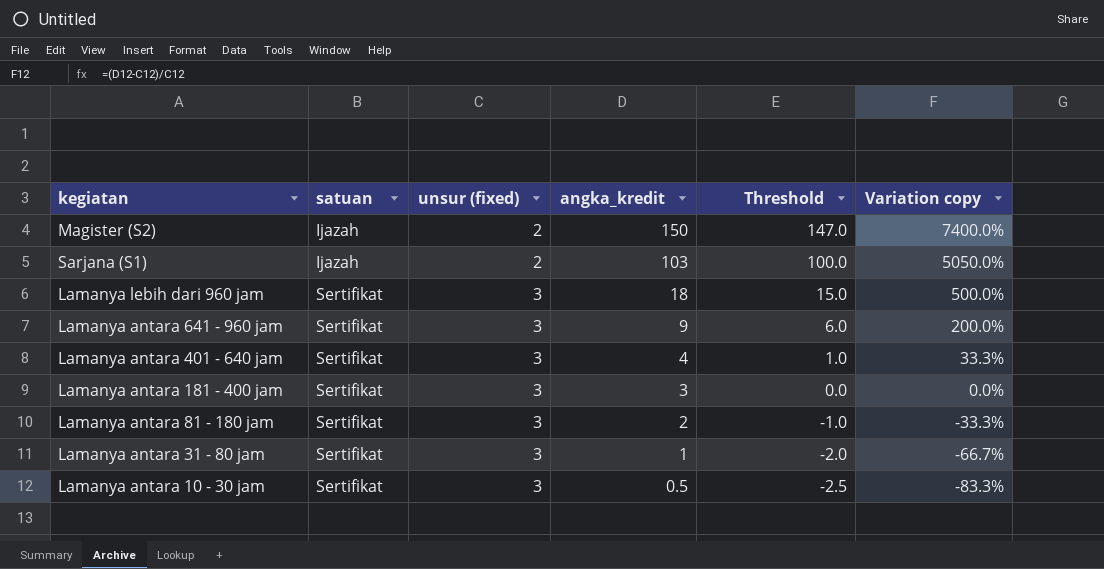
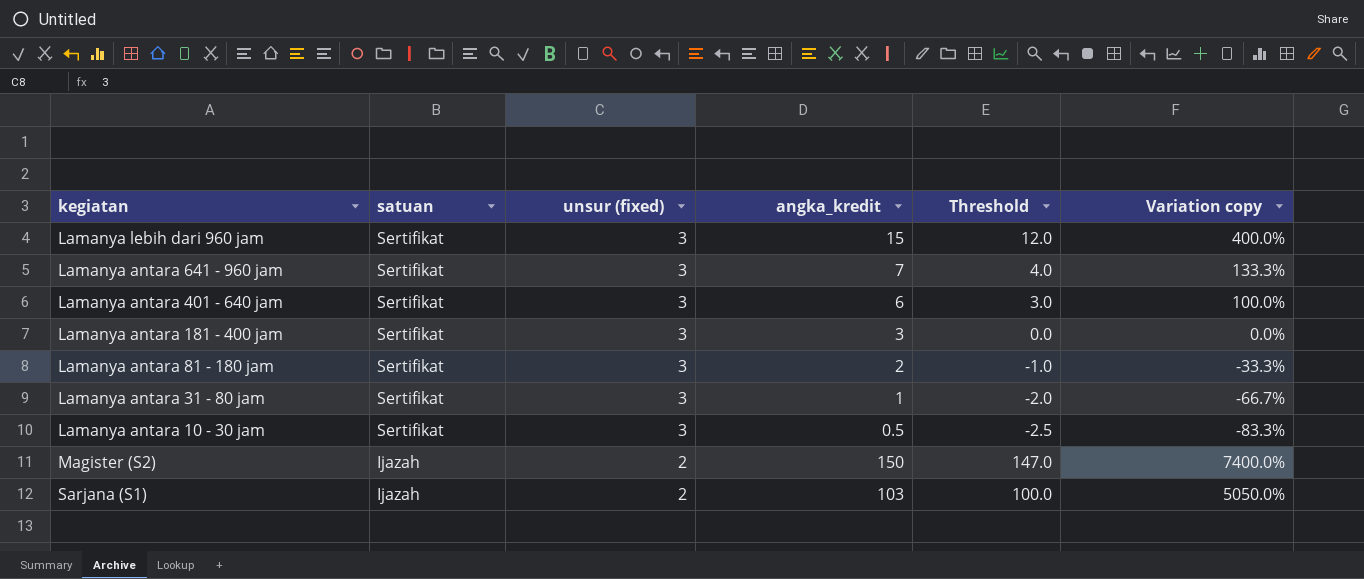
row order: satuan ascending -> satuan descending
Lamanya lebih dari 960 jam | angka_kredit: 18 -> 15
Lamanya lebih dari 960 jam | Threshold: 15.0 -> 12.0
Lamanya lebih dari 960 jam | Variation copy: 500.0% -> 400.0%
Lamanya antara 641 - 960 jam | angka_kredit: 9 -> 7
Lamanya antara 641 - 960 jam | Threshold: 6.0 -> 4.0
Lamanya antara 641 - 960 jam | Variation copy: 200.0% -> 133.3%
Lamanya antara 401 - 640 jam | angka_kredit: 4 -> 6
Lamanya antara 401 - 640 jam | Threshold: 1.0 -> 3.0
Lamanya antara 401 - 640 jam | Variation copy: 33.3% -> 100.0%

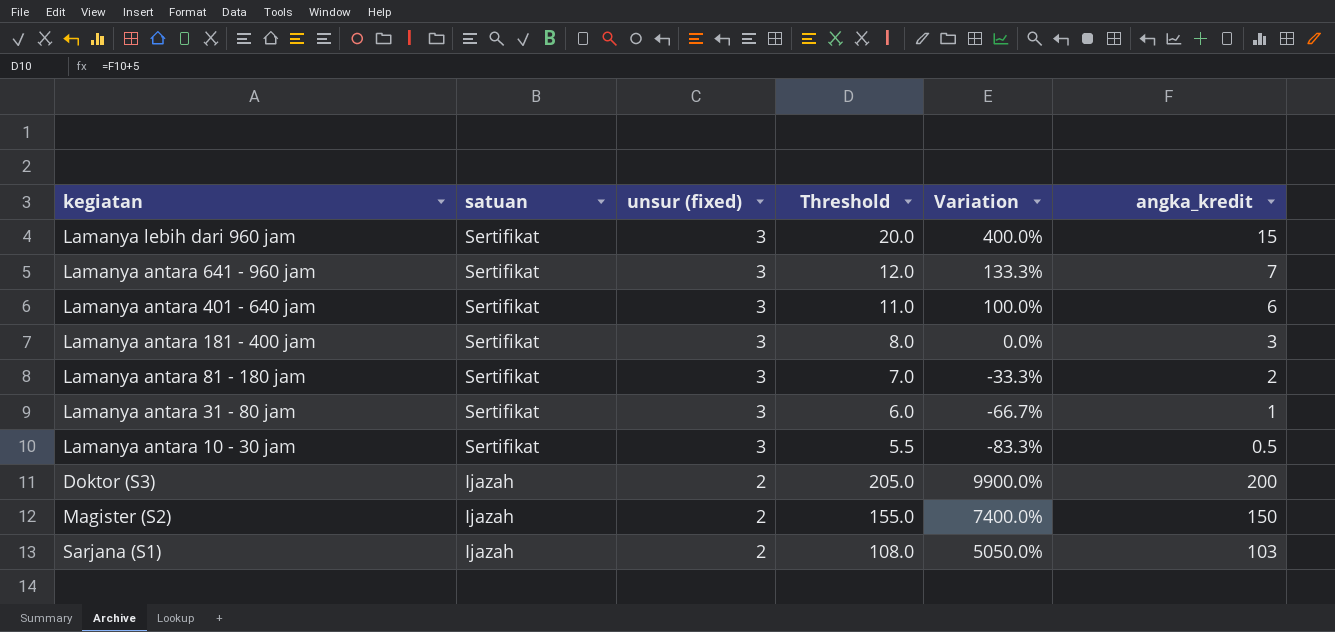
column Threshold | formula: [angka_kredit] - 3 -> [angka_kredit] + 5
column name: Variation copy -> Variation
column angka_kredit | position: 4 -> 6
row Doktor (S3): none -> Ijazah | 2 | 205.0 | 9900.0% | 200

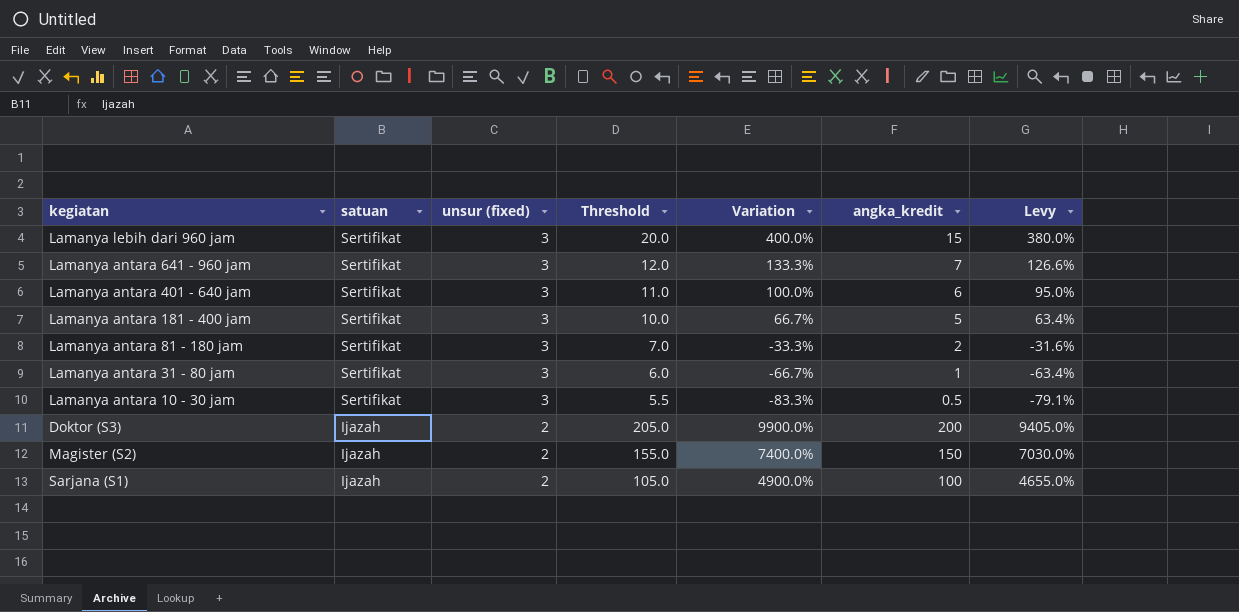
column Levy | formula: none -> [Variation] * 0.95
Lamanya antara 181 - 400 jam | Threshold: 8.0 -> 10.0
Lamanya antara 181 - 400 jam | Variation: 0.0% -> 66.7%
Lamanya antara 181 - 400 jam | angka_kredit: 3 -> 5
Sarjana (S1) | Threshold: 108.0 -> 105.0
Sarjana (S1) | Variation: 5050.0% -> 4900.0%
Sarjana (S1) | angka_kredit: 103 -> 100

